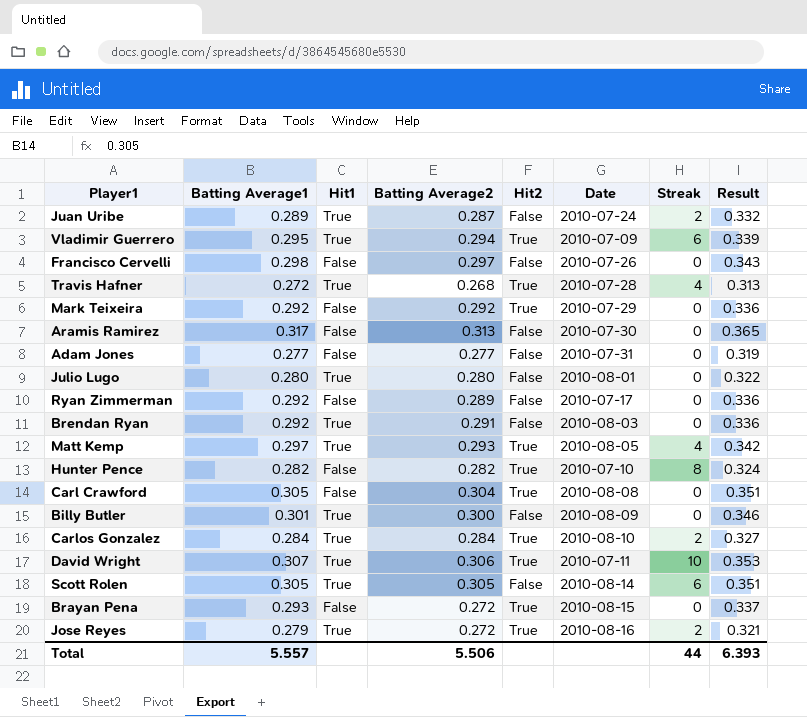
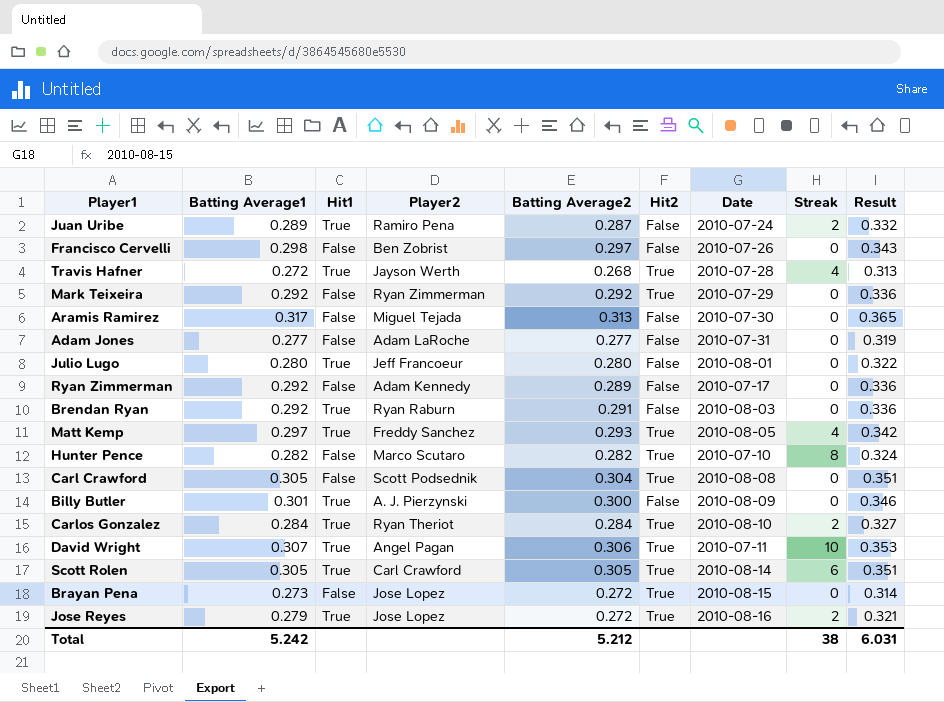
column Player2 | position: none -> 4
row Vladimir Guerrero: 0.295 | True | 0.294 | True | 2010-07-09 | 6 | 0.339 -> none
Scott Rolen | Hit2: False -> True
Brayan Pena | Batting Average1: 0.293 -> 0.273
Brayan Pena | Result: 0.337 -> 0.314
Total | Batting Average1: 5.557 -> 5.242
Total | Batting Average2: 5.506 -> 5.212
Total | Streak: 44 -> 38
Total | Result: 6.393 -> 6.031

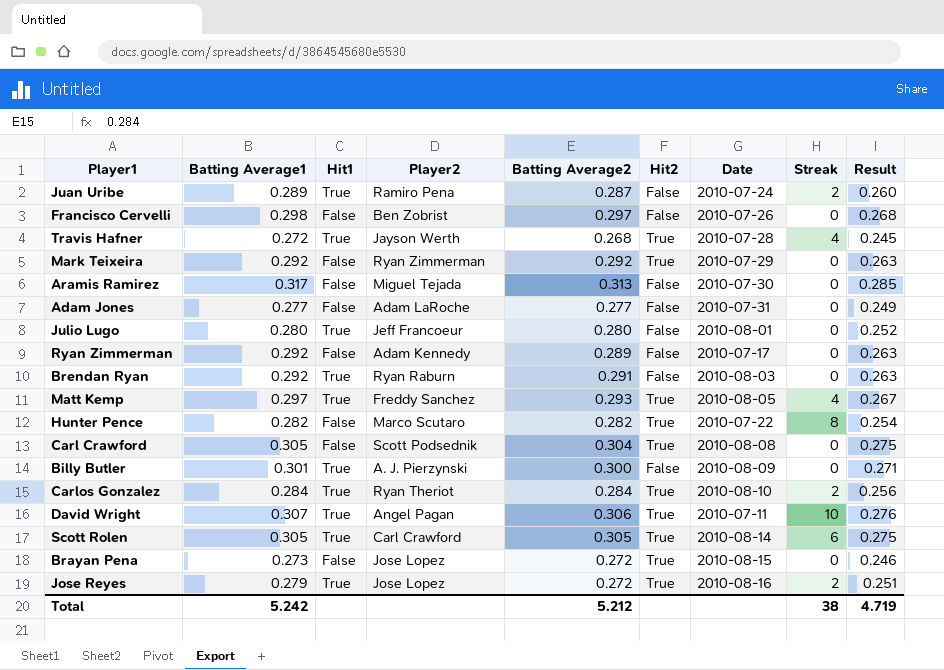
column Result | formula: [Batting Average1] * 1.15 -> [Batting Average1] * 0.9
Hunter Pence | Date: 2010-07-10 -> 2010-07-22
Total | Result: 6.031 -> 4.719

